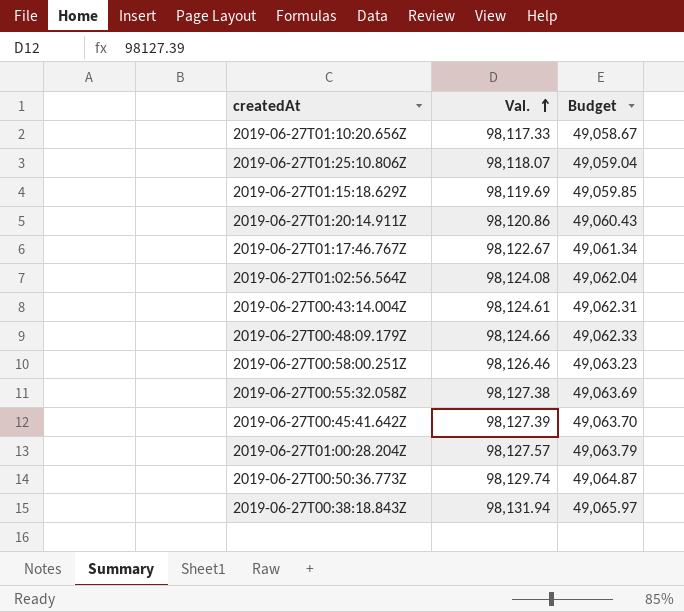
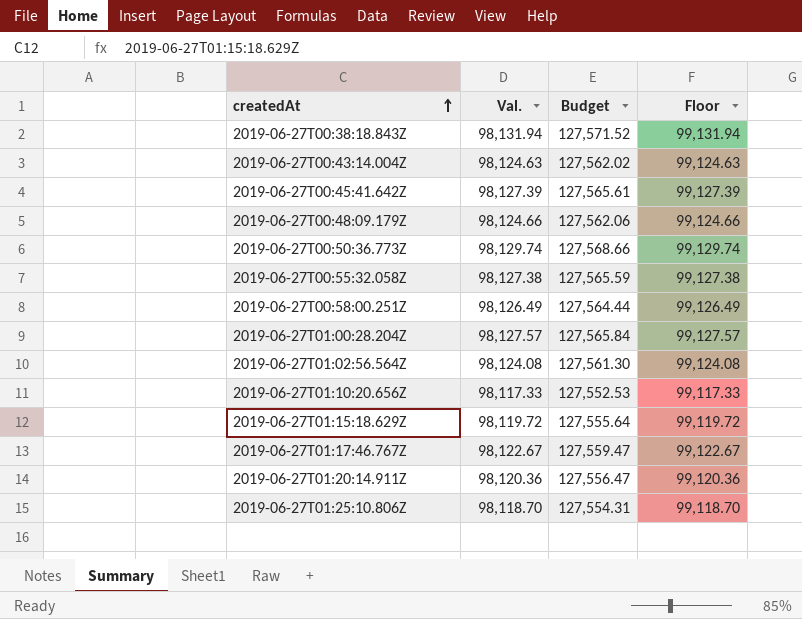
row order: Val. ascending -> createdAt ascending
column Budget | formula: [Val.] * 0.5 -> [Val.] * 1.3
column Floor | formula: none -> [Val.] + 1000
2019-06-27T00:43:14.004Z | Val.: 98,124.61 -> 98,124.63
2019-06-27T00:58:00.251Z | Val.: 98,126.46 -> 98,126.49
2019-06-27T01:15:18.629Z | Val.: 98,119.69 -> 98,119.72
2019-06-27T01:20:14.911Z | Val.: 98,120.86 -> 98,120.36
2019-06-27T01:25:10.806Z | Val.: 98,118.07 -> 98,118.70

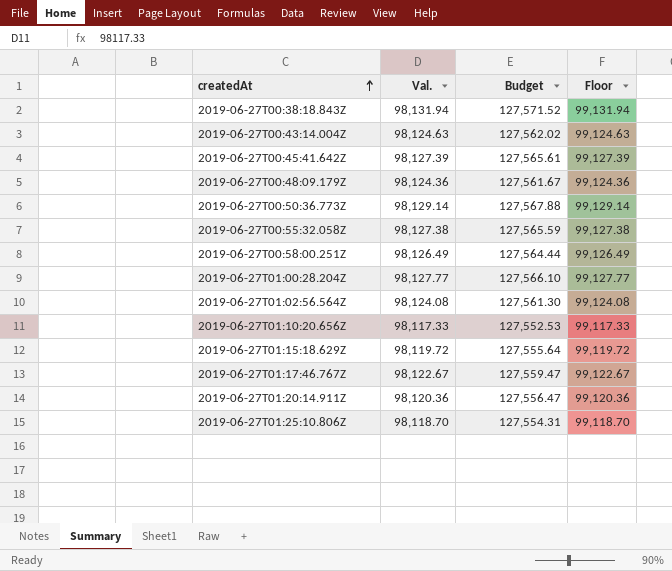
2019-06-27T00:48:09.179Z | Val.: 98,124.66 -> 98,124.36
2019-06-27T00:48:09.179Z | Budget: 127,562.06 -> 127,561.67
2019-06-27T00:48:09.179Z | Floor: 99,124.66 -> 99,124.36
2019-06-27T00:50:36.773Z | Val.: 98,129.74 -> 98,129.14
2019-06-27T00:50:36.773Z | Budget: 127,568.66 -> 127,567.88
2019-06-27T00:50:36.773Z | Floor: 99,129.74 -> 99,129.14
2019-06-27T01:00:28.204Z | Val.: 98,127.57 -> 98,127.77
2019-06-27T01:00:28.204Z | Budget: 127,565.84 -> 127,566.10
2019-06-27T01:00:28.204Z | Floor: 99,127.57 -> 99,127.77

